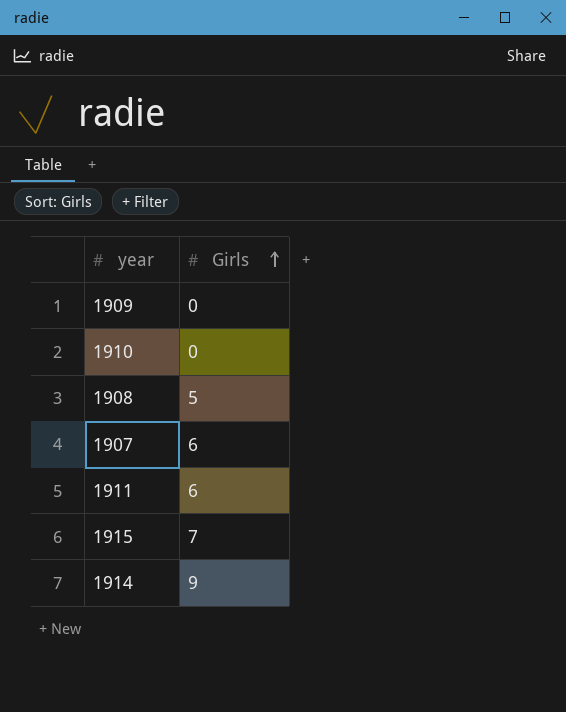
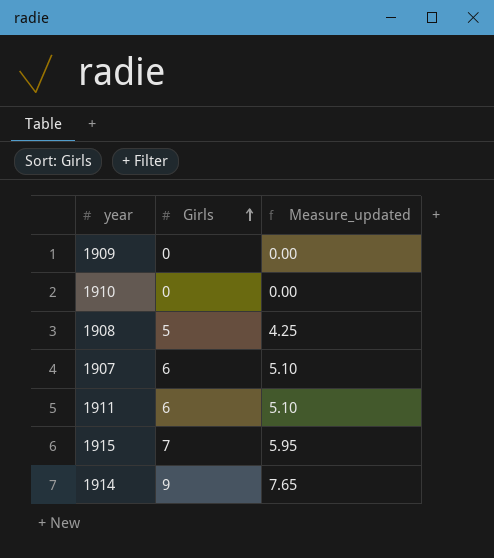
column Measure_updated | formula: none -> [Girls] * 0.85

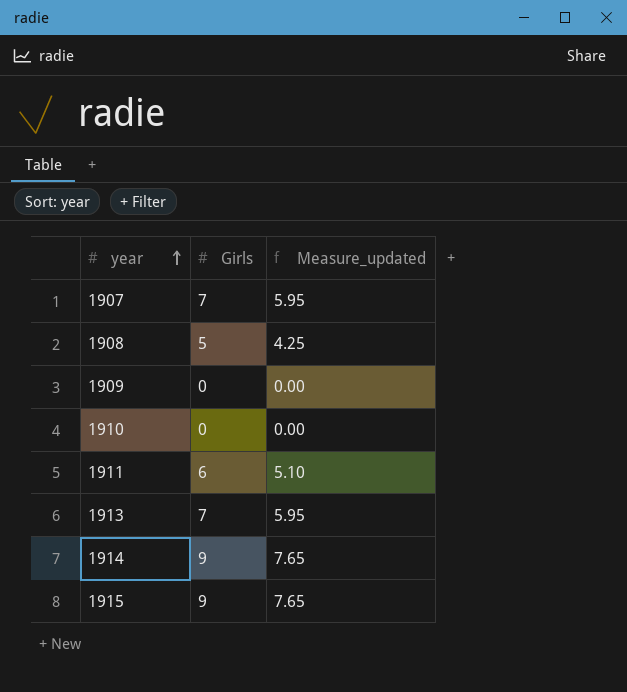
row order: Girls ascending -> year ascending
1907 | Girls: 6 -> 7
1907 | Measure_updated: 5.10 -> 5.95
row 1913: none -> 7 | 5.95
1915 | Girls: 7 -> 9
1915 | Measure_updated: 5.95 -> 7.65

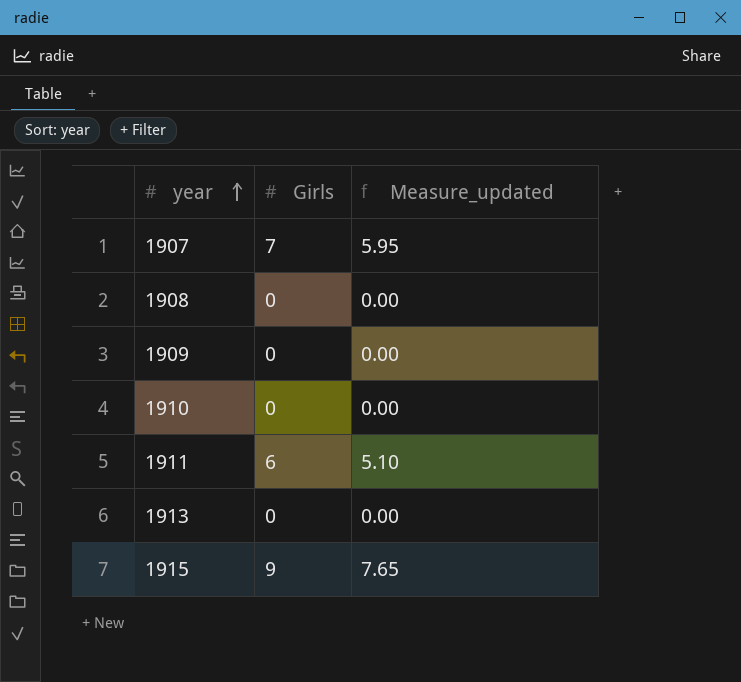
row 1914: 9 | 7.65 -> none
1908 | Girls: 5 -> 0
1908 | Measure_updated: 4.25 -> 0.00
1913 | Girls: 7 -> 0
1913 | Measure_updated: 5.95 -> 0.00

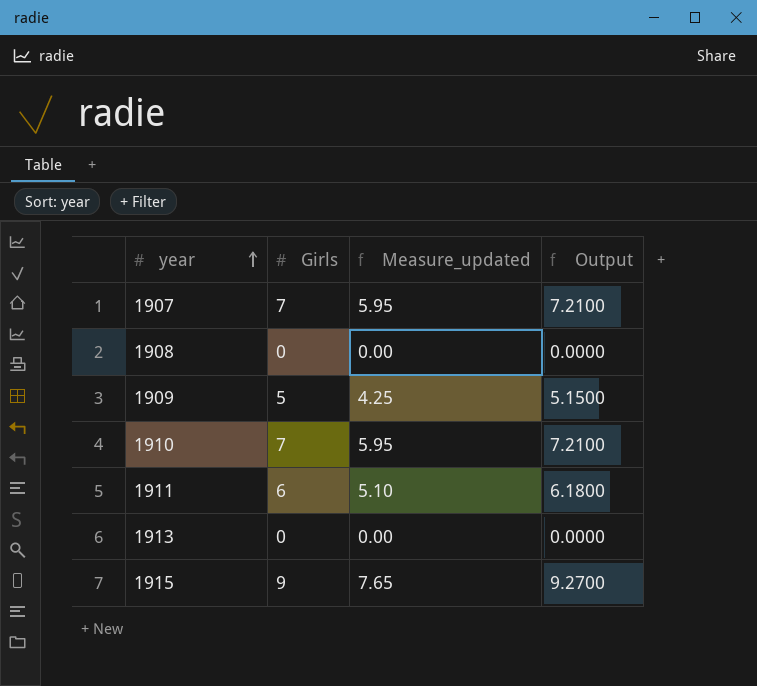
column Output | formula: none -> [Girls] * 1.03
1909 | Girls: 0 -> 5
1909 | Measure_updated: 0.00 -> 4.25
1910 | Girls: 0 -> 7
1910 | Measure_updated: 0.00 -> 5.95

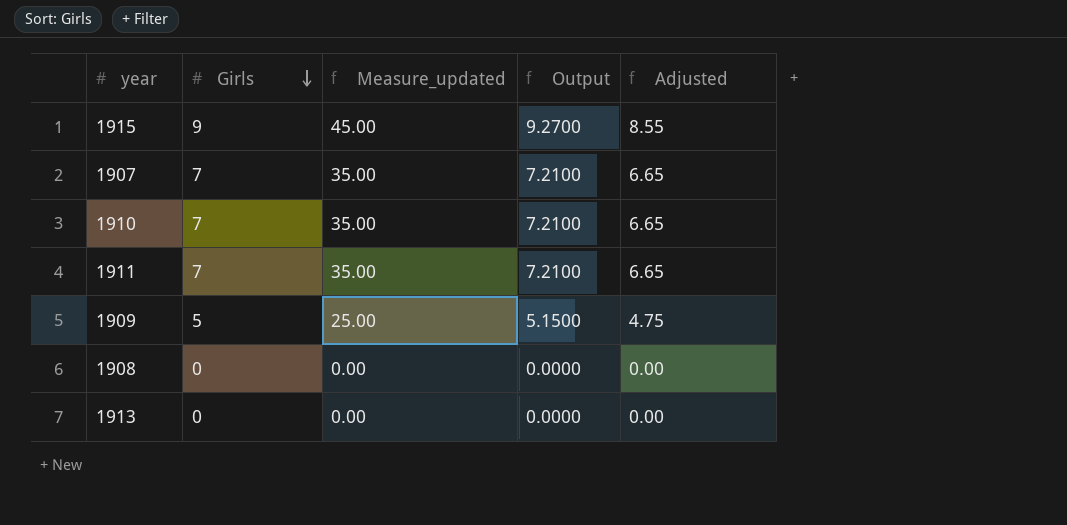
row order: year ascending -> Girls descending
column Measure_updated | formula: [Girls] * 0.85 -> [Girls] * 5
column Adjusted | formula: none -> [Girls] * 0.95
1911 | Girls: 6 -> 7
1911 | Output: 6.1800 -> 7.2100

